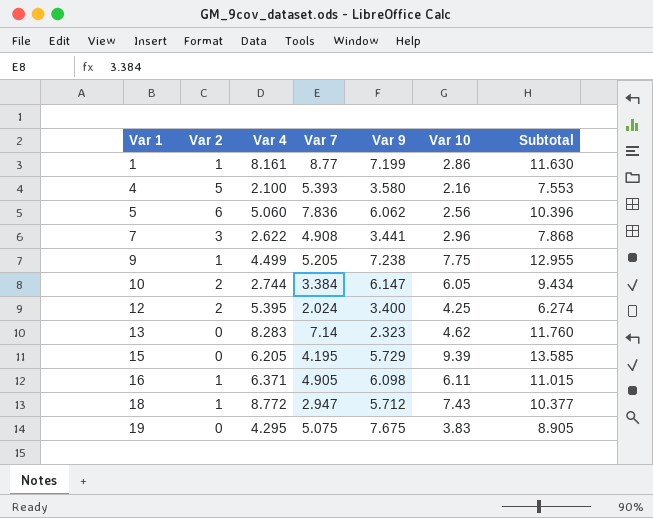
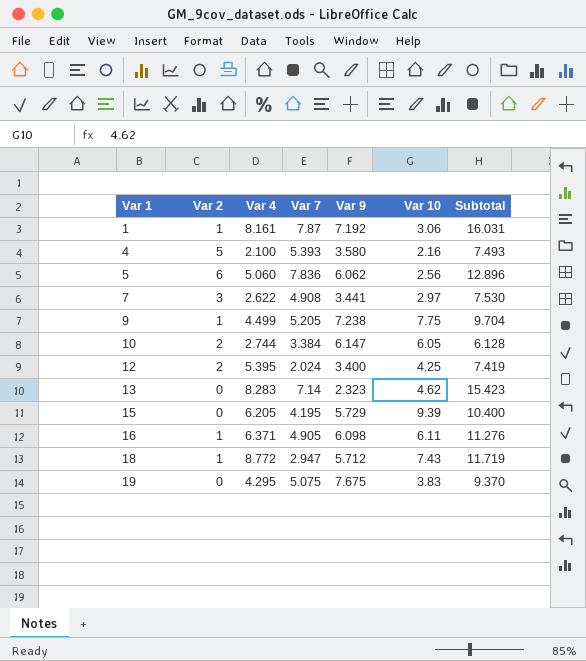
column Subtotal | formula: [Var 7] + [Var 10] -> [Var 4] + [Var 7]
1 | Var 7: 8.77 -> 7.87
1 | Var 9: 7.199 -> 7.192
1 | Var 10: 2.86 -> 3.06
7 | Var 10: 2.96 -> 2.97

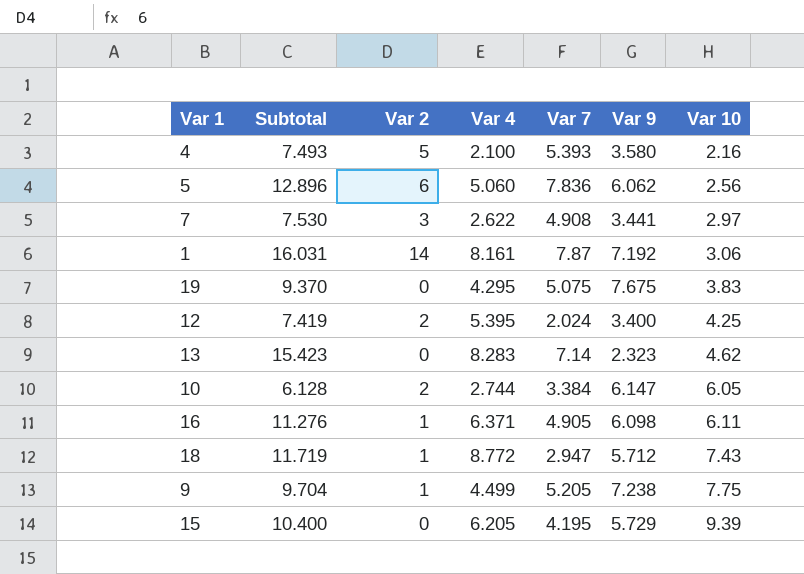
row order: Var 1 ascending -> Var 10 ascending
column Subtotal | position: 7 -> 2
1 | Var 2: 1 -> 14

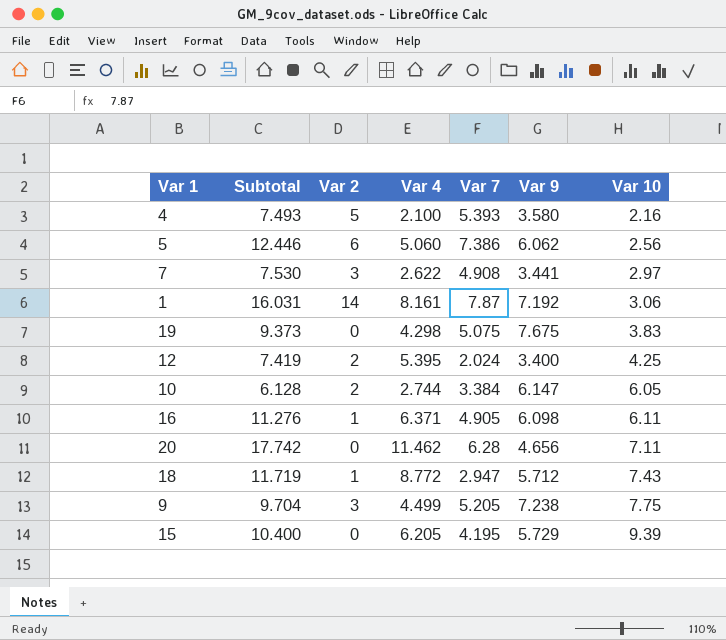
row 13: 15.423 | 0 | 8.283 | 7.14 | 2.323 | 4.62 -> none
5 | Subtotal: 12.896 -> 12.446
5 | Var 7: 7.836 -> 7.386
19 | Subtotal: 9.370 -> 9.373
19 | Var 4: 4.295 -> 4.298
row 20: none -> 17.742 | 0 | 11.462 | 6.28 | 4.656 | 7.11
9 | Var 2: 1 -> 3

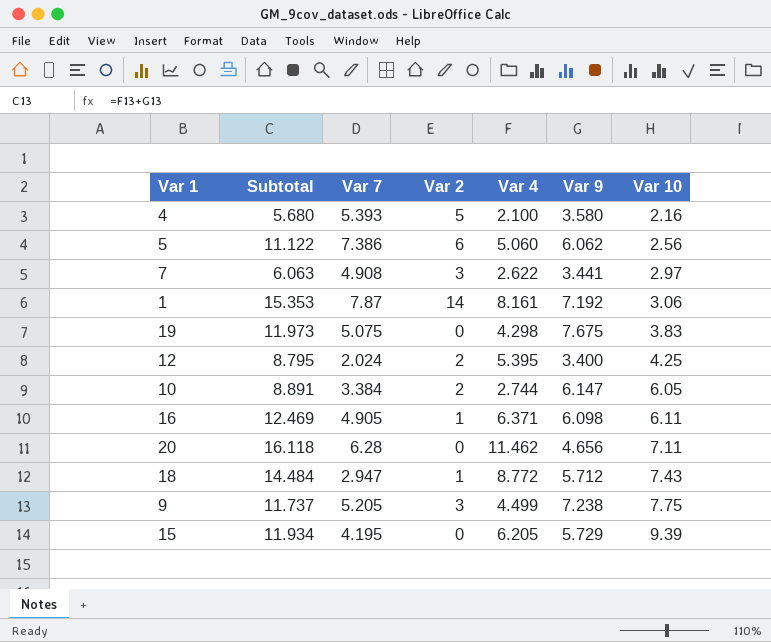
column Subtotal | formula: [Var 4] + [Var 7] -> [Var 4] + [Var 9]
column Var 7 | position: 5 -> 3

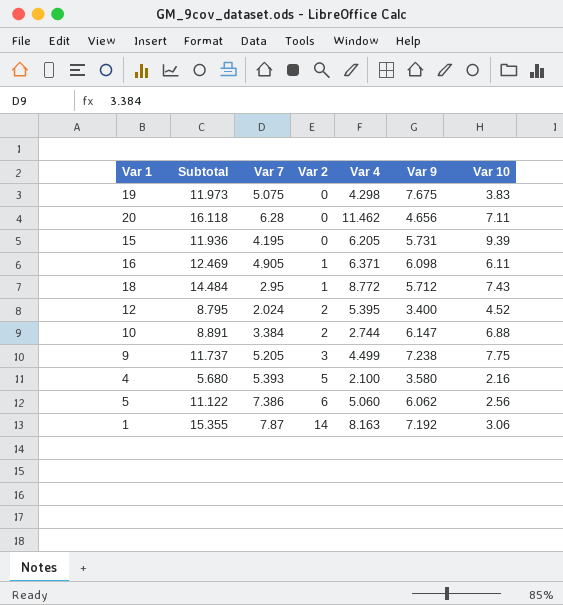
row order: Var 10 ascending -> Var 2 ascending
row 7: 6.063 | 4.908 | 3 | 2.622 | 3.441 | 2.97 -> none
15 | Subtotal: 11.934 -> 11.936
15 | Var 9: 5.729 -> 5.731
18 | Var 7: 2.947 -> 2.95
12 | Var 10: 4.25 -> 4.52
10 | Var 10: 6.05 -> 6.88
1 | Subtotal: 15.353 -> 15.355
1 | Var 4: 8.161 -> 8.163

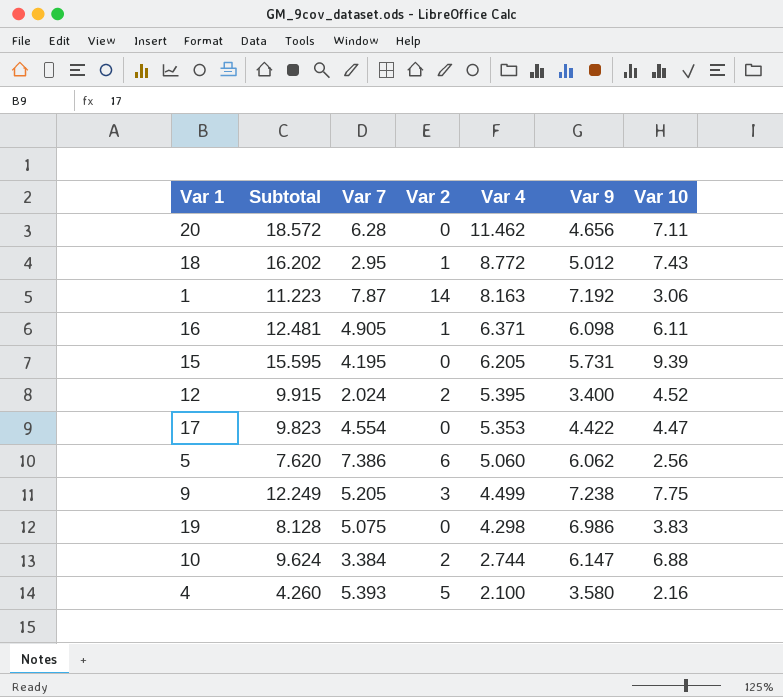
row order: Var 2 ascending -> Var 4 descending
column Subtotal | formula: [Var 4] + [Var 9] -> [Var 4] + [Var 10]
18 | Var 9: 5.712 -> 5.012
row 17: none -> 9.823 | 4.554 | 0 | 5.353 | 4.422 | 4.47
19 | Var 9: 7.675 -> 6.986

